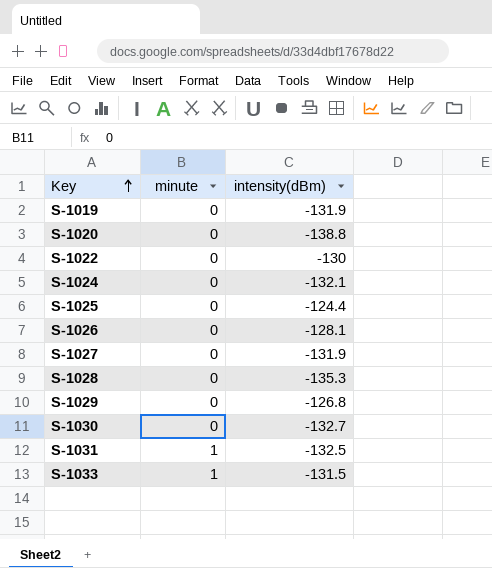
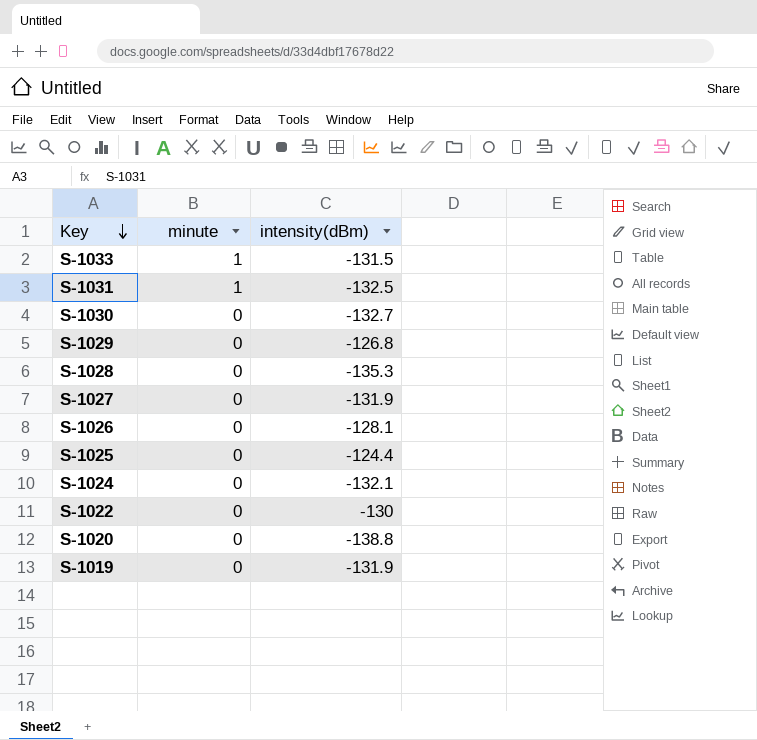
row order: Key ascending -> Key descending

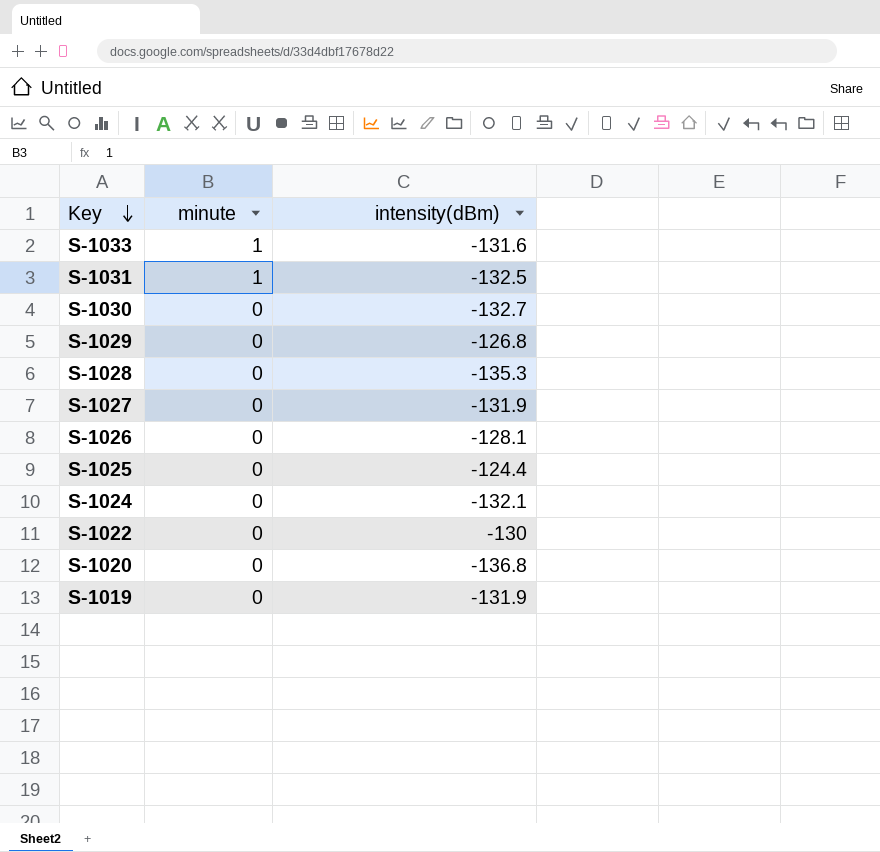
S-1033 | intensity(dBm): -131.5 -> -131.6
S-1020 | intensity(dBm): -138.8 -> -136.8

